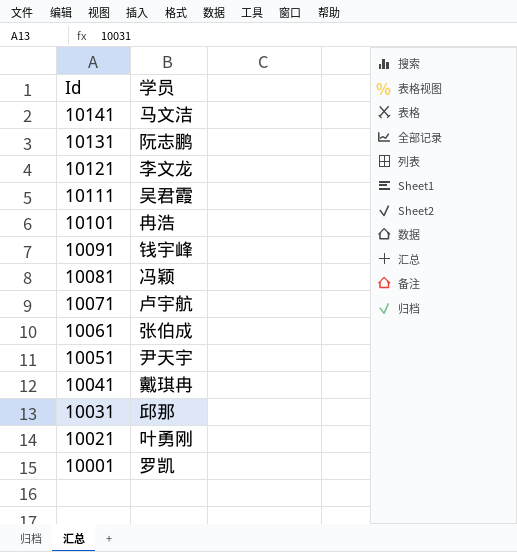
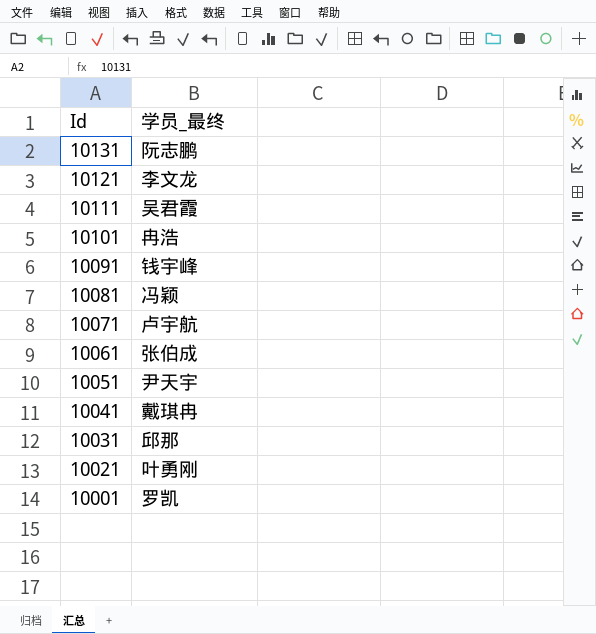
column name: 学员 -> 学员_最终
row 10141: 马文洁 -> none

